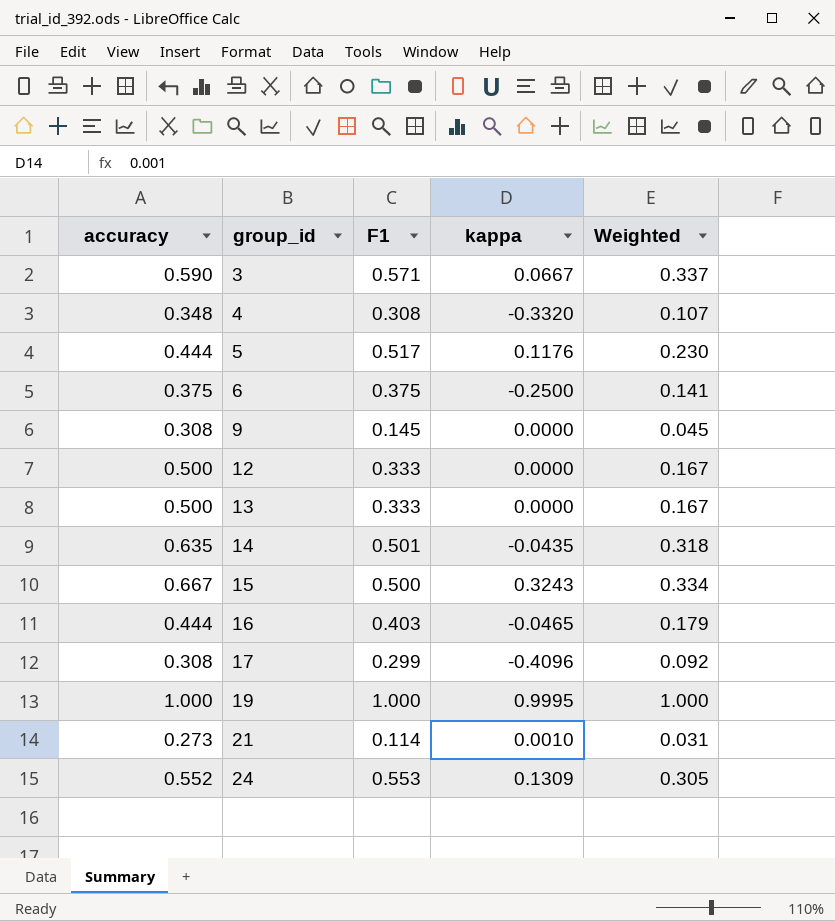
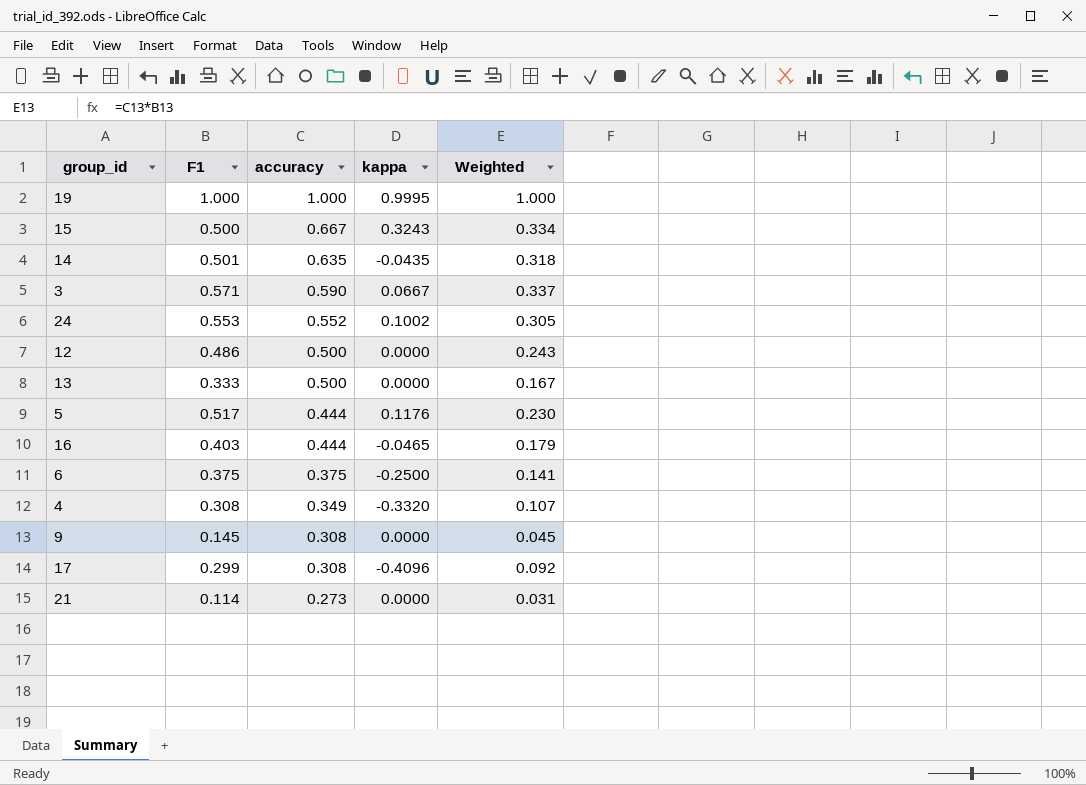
row order: group_id ascending -> accuracy descending
column accuracy | position: 1 -> 3
24 | kappa: 0.1309 -> 0.1002
12 | F1: 0.333 -> 0.486
12 | Weighted: 0.167 -> 0.243
4 | accuracy: 0.348 -> 0.349
21 | kappa: 0.0010 -> 0.0000

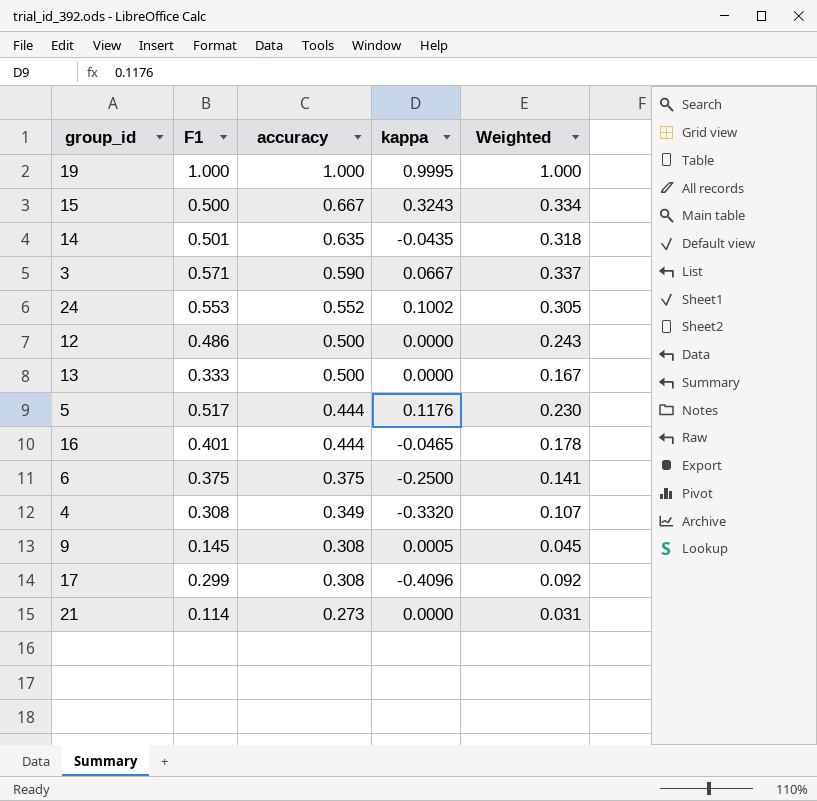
16 | F1: 0.403 -> 0.401
16 | Weighted: 0.179 -> 0.178
9 | kappa: 0.0000 -> 0.0005

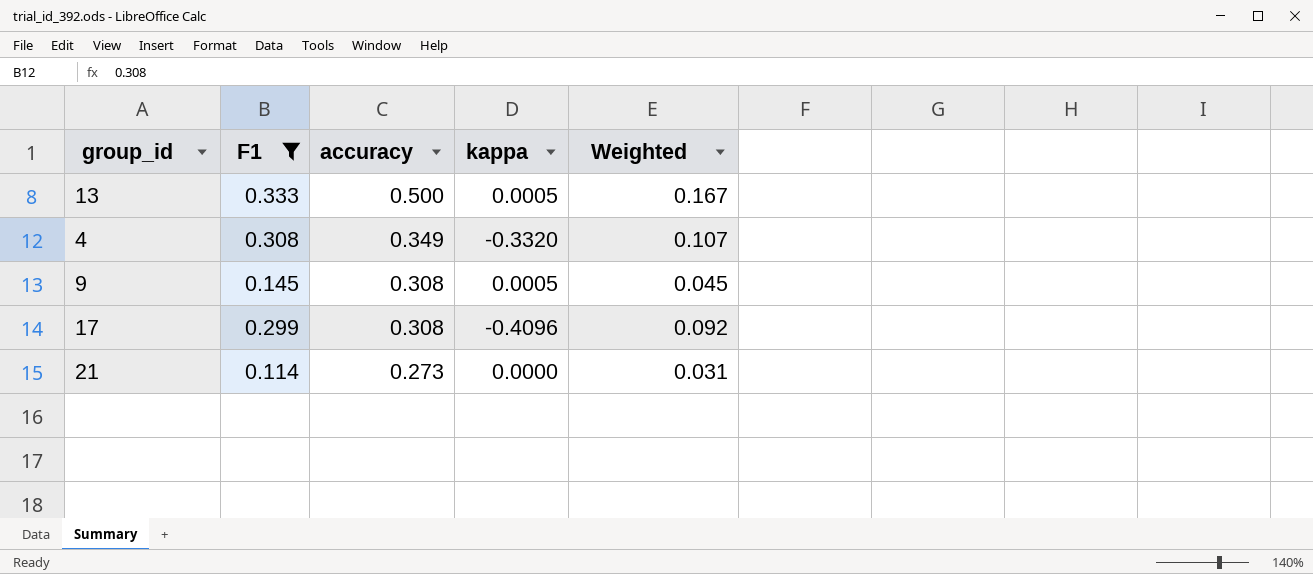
filter: none -> F1 <= 0.333
13 | kappa: 0.0000 -> 0.0005

